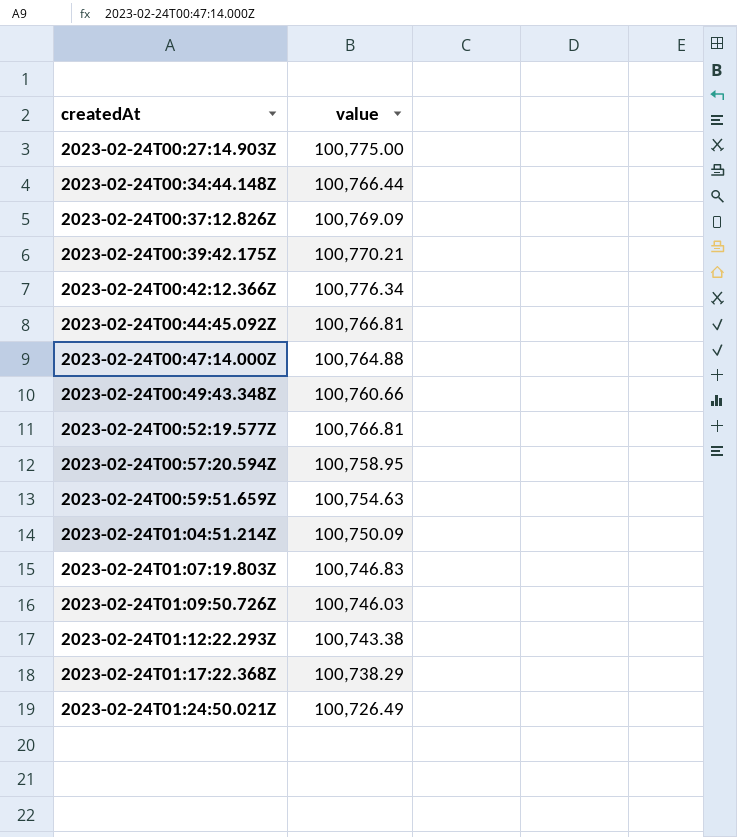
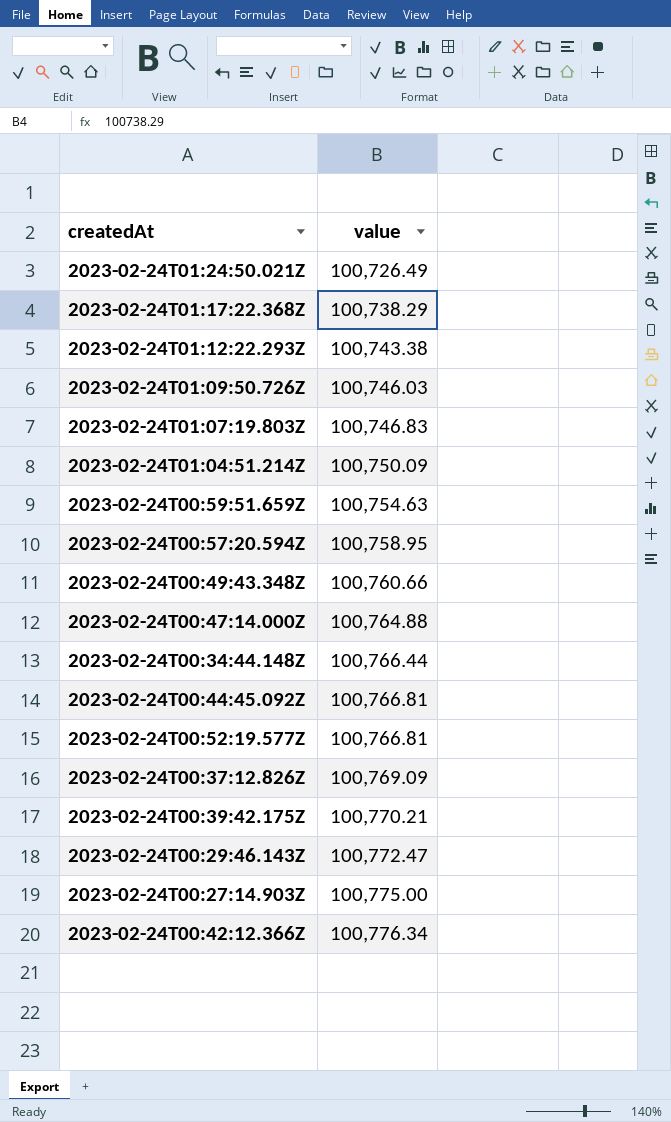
row order: createdAt ascending -> value ascending
row 2023-02-24T00:29:46.143Z: none -> 100,772.47

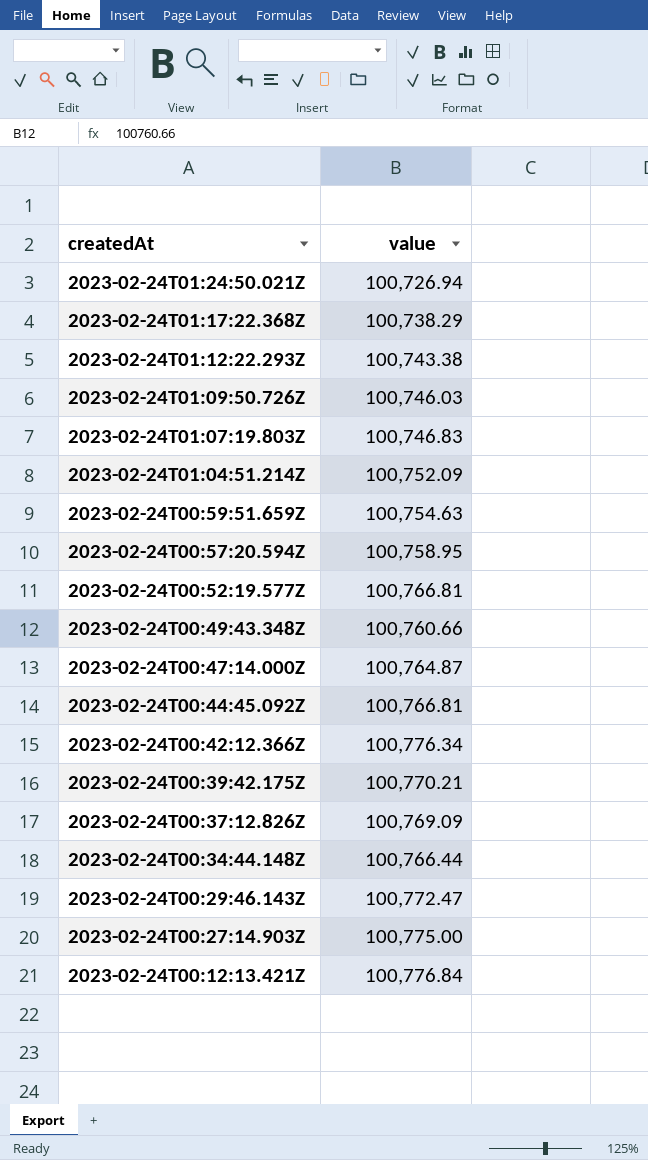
row order: value ascending -> createdAt descending
2023-02-24T01:24:50.021Z | value: 100,726.49 -> 100,726.94
2023-02-24T01:04:51.214Z | value: 100,750.09 -> 100,752.09
2023-02-24T00:47:14.000Z | value: 100,764.88 -> 100,764.87
row 2023-02-24T00:12:13.421Z: none -> 100,776.84

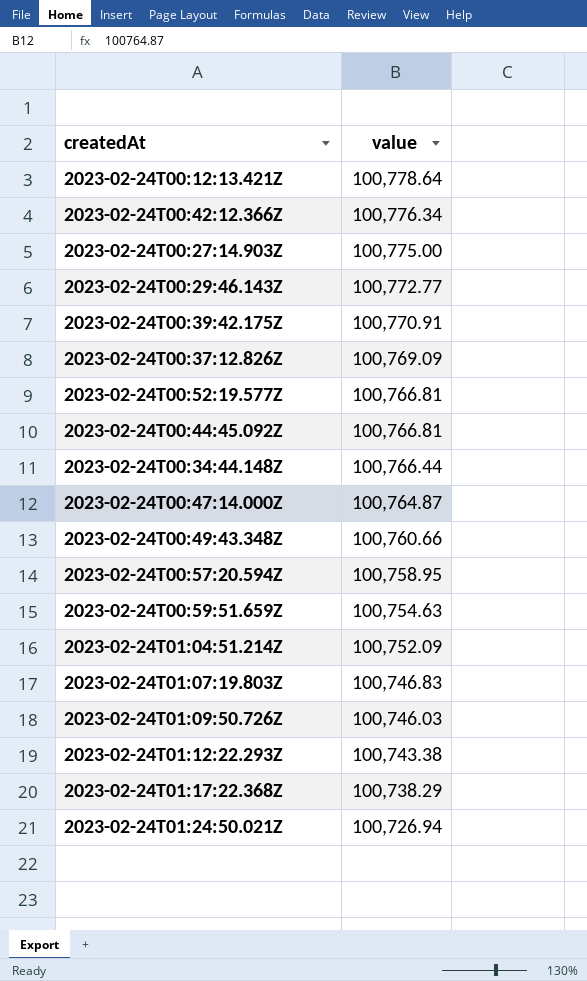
row order: createdAt descending -> value descending
2023-02-24T00:12:13.421Z | value: 100,776.84 -> 100,778.64
2023-02-24T00:29:46.143Z | value: 100,772.47 -> 100,772.77
2023-02-24T00:39:42.175Z | value: 100,770.21 -> 100,770.91

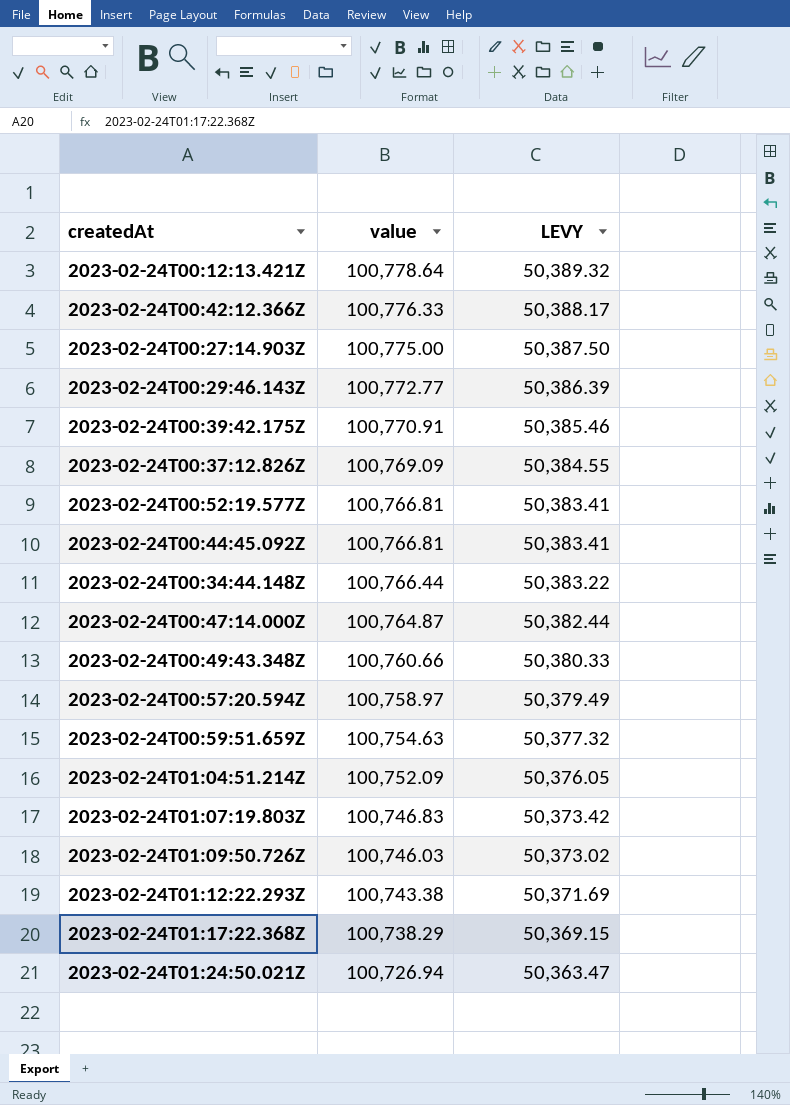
column LEVY | formula: none -> [value] * 0.5
2023-02-24T00:42:12.366Z | value: 100,776.34 -> 100,776.33
2023-02-24T00:57:20.594Z | value: 100,758.95 -> 100,758.97

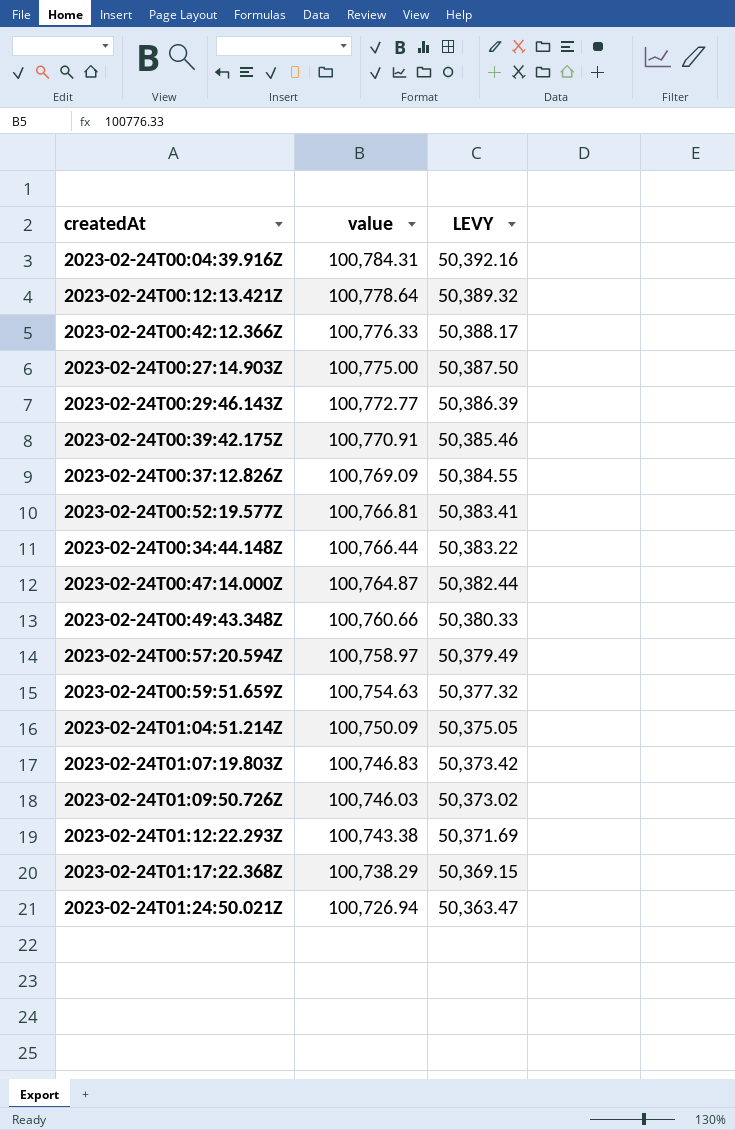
row 2023-02-24T00:44:45.092Z: 100,766.81 | 50,383.41 -> none
row 2023-02-24T00:04:39.916Z: none -> 100,784.31 | 50,392.16
2023-02-24T01:04:51.214Z | value: 100,752.09 -> 100,750.09
2023-02-24T01:04:51.214Z | LEVY: 50,376.05 -> 50,375.05

